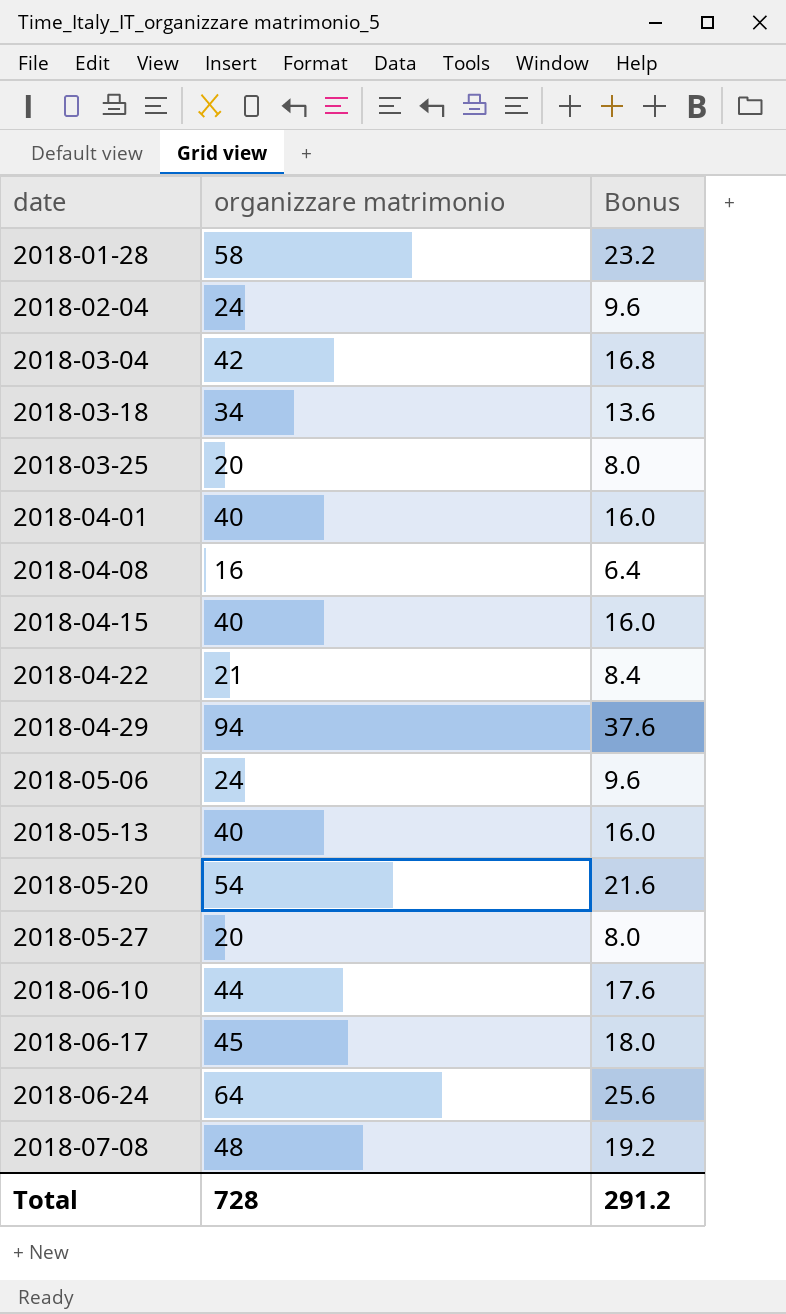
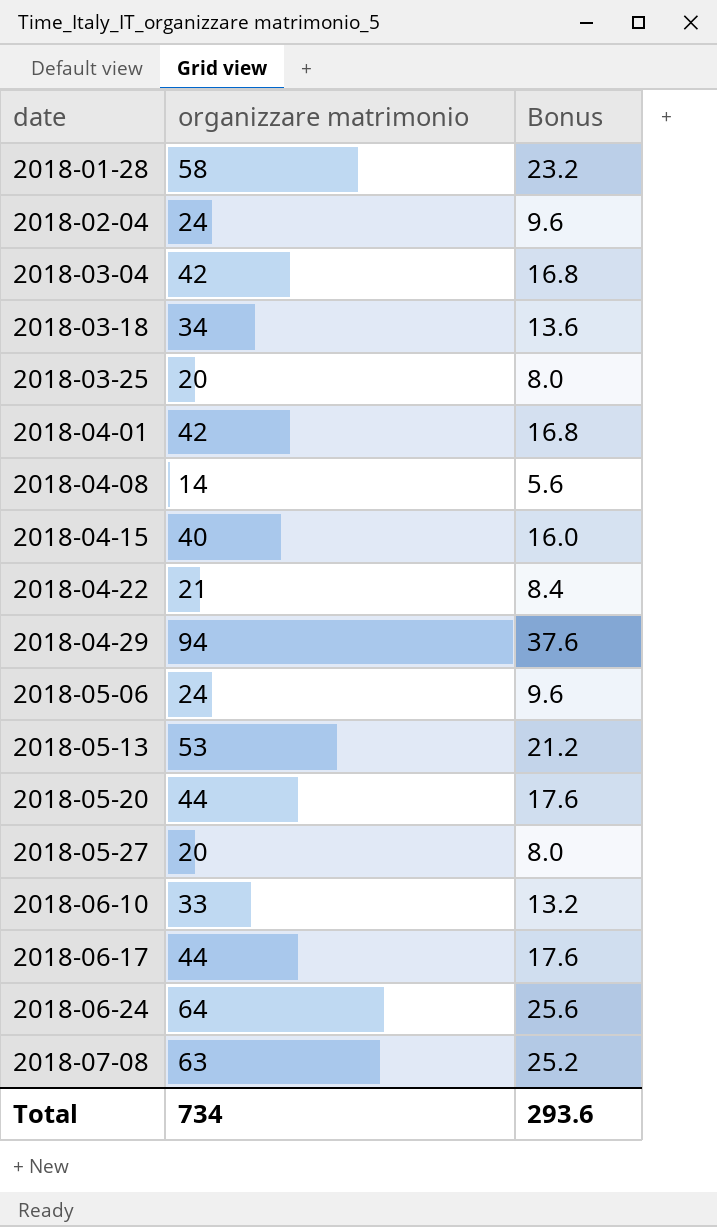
2018-04-01 | organizzare matrimonio: 40 -> 42
2018-04-01 | Bonus: 16.0 -> 16.8
2018-04-08 | organizzare matrimonio: 16 -> 14
2018-04-08 | Bonus: 6.4 -> 5.6
2018-05-13 | organizzare matrimonio: 40 -> 53
2018-05-13 | Bonus: 16.0 -> 21.2
2018-05-20 | organizzare matrimonio: 54 -> 44
2018-05-20 | Bonus: 21.6 -> 17.6
2018-06-10 | organizzare matrimonio: 44 -> 33
2018-06-10 | Bonus: 17.6 -> 13.2
2018-06-17 | organizzare matrimonio: 45 -> 44
2018-06-17 | Bonus: 18.0 -> 17.6
2018-07-08 | organizzare matrimonio: 48 -> 63
2018-07-08 | Bonus: 19.2 -> 25.2
Total | organizzare matrimonio: 728 -> 734
Total | Bonus: 291.2 -> 293.6

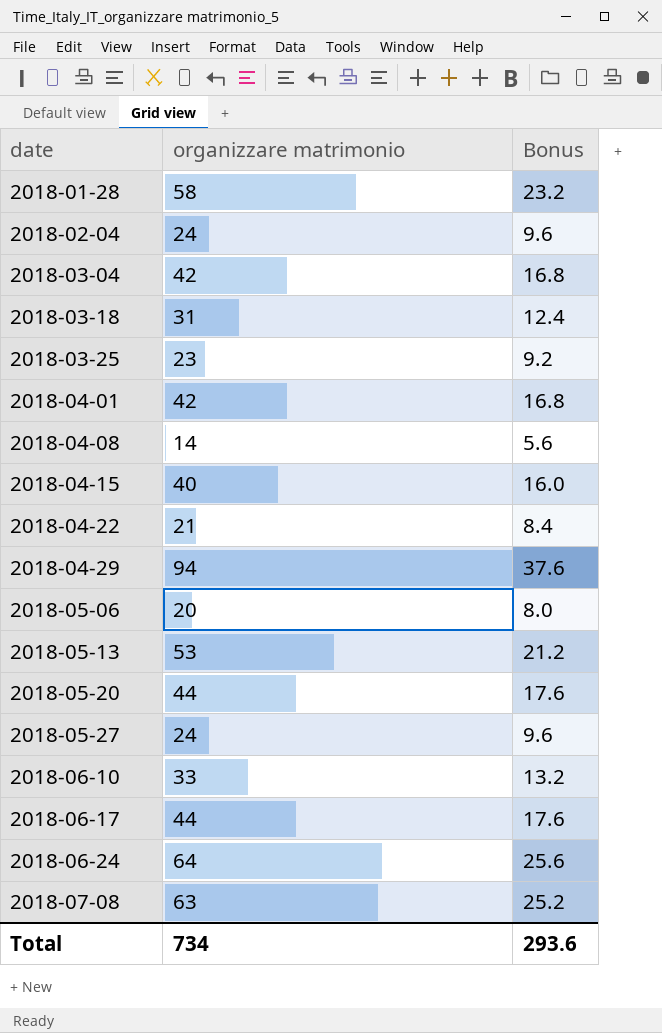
2018-03-18 | organizzare matrimonio: 34 -> 31
2018-03-18 | Bonus: 13.6 -> 12.4
2018-03-25 | organizzare matrimonio: 20 -> 23
2018-03-25 | Bonus: 8.0 -> 9.2
2018-05-06 | organizzare matrimonio: 24 -> 20
2018-05-06 | Bonus: 9.6 -> 8.0
2018-05-27 | organizzare matrimonio: 20 -> 24
2018-05-27 | Bonus: 8.0 -> 9.6

